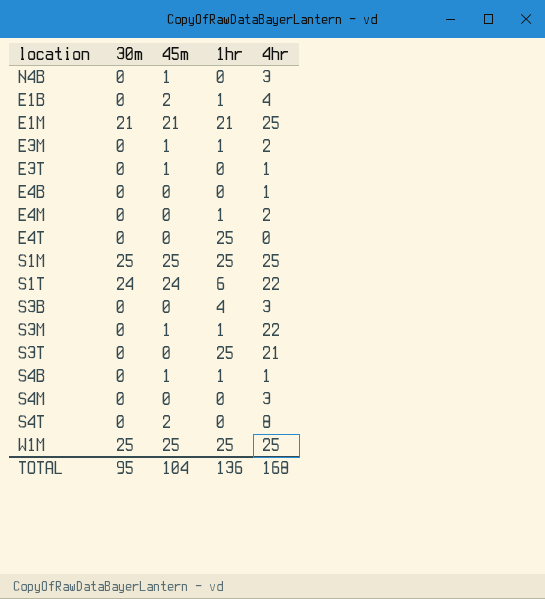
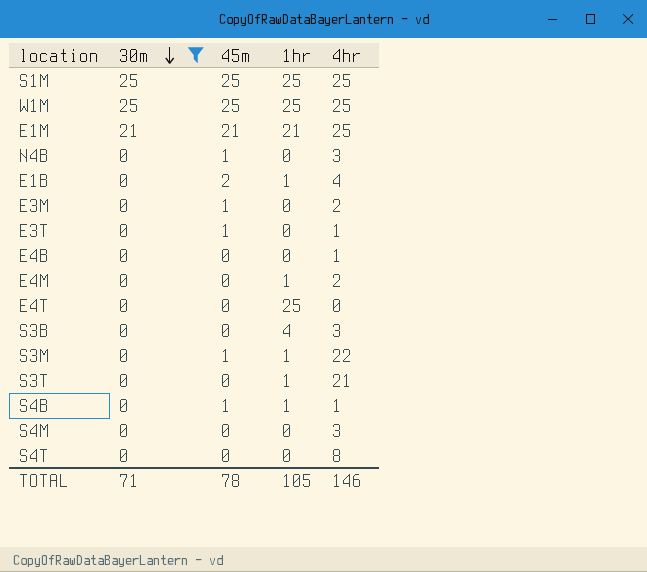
filter: none -> 30m != 24
row order: none -> 30m descending
E3M | 1hr: 1 -> 0
S3T | 1hr: 25 -> 1
S4T | 45m: 2 -> 0
TOTAL | 30m: 95 -> 71
TOTAL | 45m: 104 -> 78
TOTAL | 1hr: 136 -> 105
TOTAL | 4hr: 168 -> 146

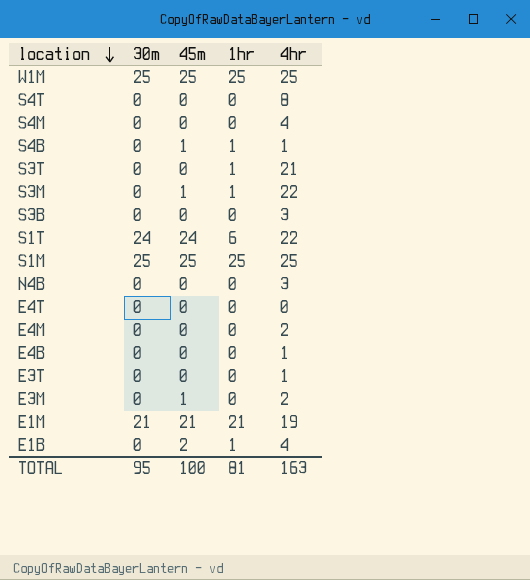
filter: 30m != 24 -> none
row order: 30m descending -> location descending
S4M | 4hr: 3 -> 4
S3B | 1hr: 4 -> 0
N4B | 45m: 1 -> 0
E4T | 1hr: 25 -> 0
E4M | 1hr: 1 -> 0
E3T | 45m: 1 -> 0
E1M | 4hr: 25 -> 19
TOTAL | 30m: 71 -> 95
TOTAL | 45m: 78 -> 100
TOTAL | 1hr: 105 -> 81
TOTAL | 4hr: 146 -> 163

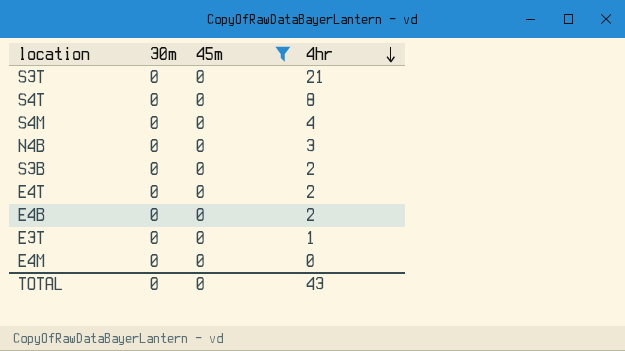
filter: none -> 45m = 0
row order: location descending -> 4hr descending
column 1hr | position: 4 -> none
S3B | 4hr: 3 -> 2
E4T | 4hr: 0 -> 2
E4B | 4hr: 1 -> 2
E4M | 4hr: 2 -> 0
TOTAL | 30m: 95 -> 0
TOTAL | 45m: 100 -> 0
TOTAL | 4hr: 163 -> 43

